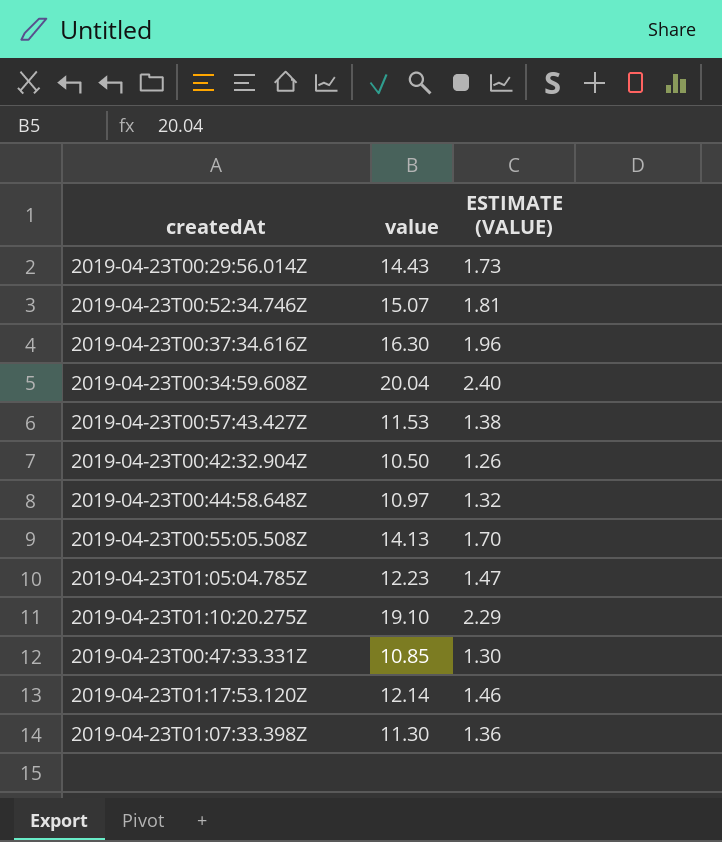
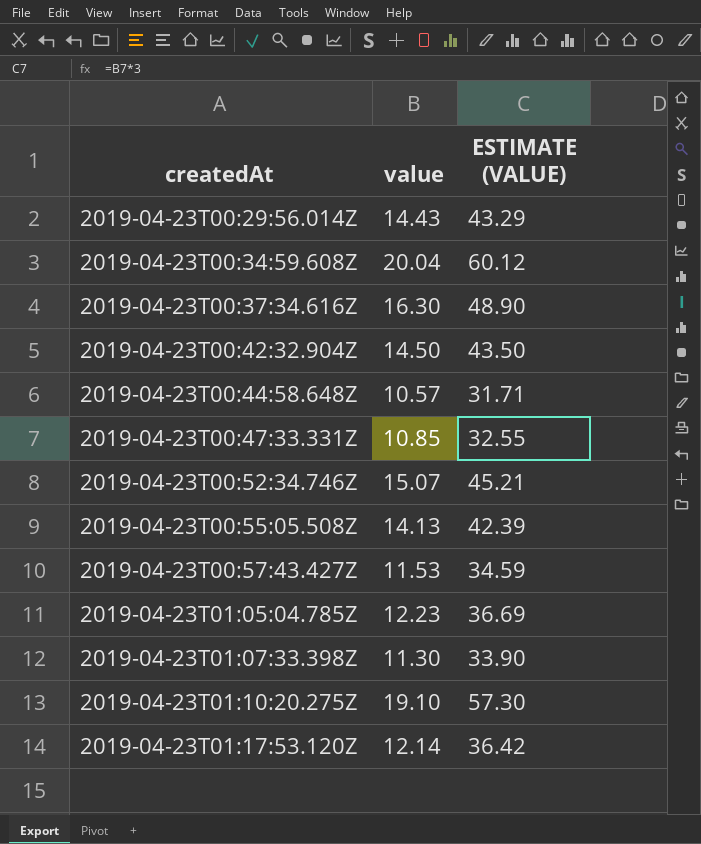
row order: none -> createdAt ascending
column ESTIMATE (VALUE) | formula: [value] * 0.12 -> [value] * 3
2019-04-23T00:42:32.904Z | value: 10.50 -> 14.50
2019-04-23T00:44:58.648Z | value: 10.97 -> 10.57

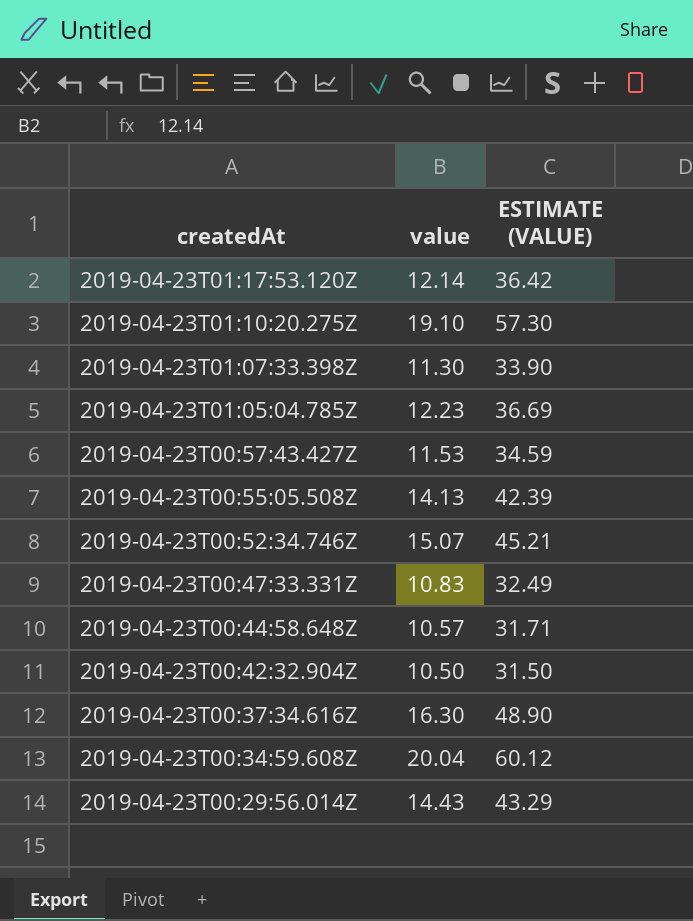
row order: createdAt ascending -> createdAt descending
2019-04-23T00:47:33.331Z | value: 10.85 -> 10.83
2019-04-23T00:47:33.331Z | ESTIMATE (VALUE): 32.55 -> 32.49
2019-04-23T00:42:32.904Z | value: 14.50 -> 10.50
2019-04-23T00:42:32.904Z | ESTIMATE (VALUE): 43.50 -> 31.50

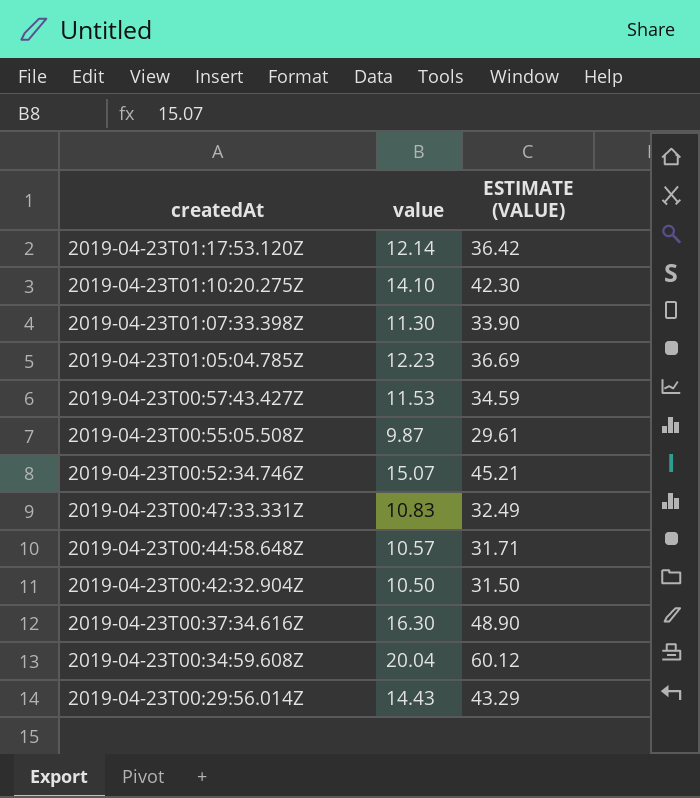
2019-04-23T01:10:20.275Z | value: 19.10 -> 14.10
2019-04-23T01:10:20.275Z | ESTIMATE (VALUE): 57.30 -> 42.30
2019-04-23T00:55:05.508Z | value: 14.13 -> 9.87
2019-04-23T00:55:05.508Z | ESTIMATE (VALUE): 42.39 -> 29.61

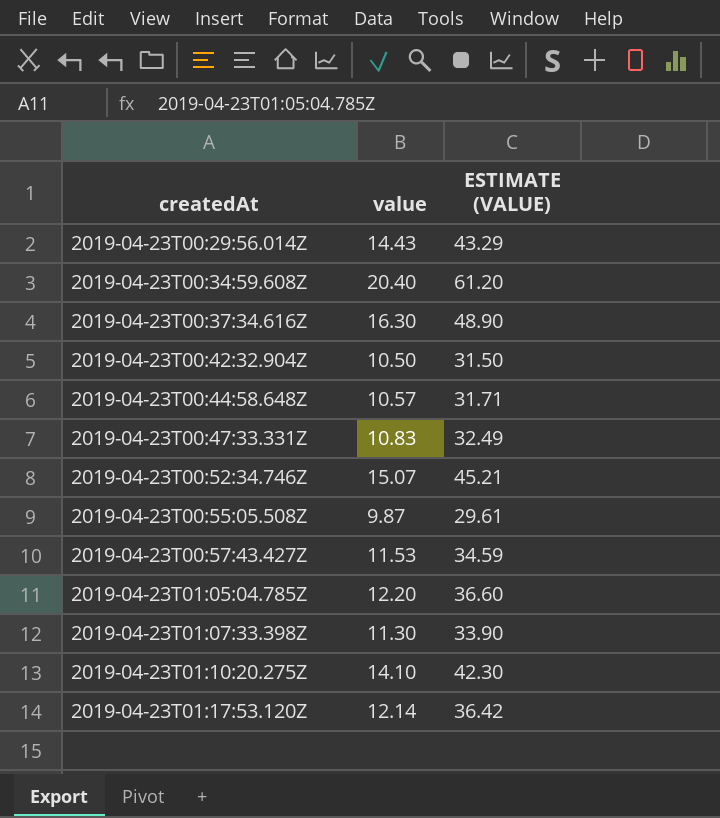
row order: createdAt descending -> createdAt ascending
2019-04-23T00:34:59.608Z | value: 20.04 -> 20.40
2019-04-23T00:34:59.608Z | ESTIMATE (VALUE): 60.12 -> 61.20
2019-04-23T01:05:04.785Z | value: 12.23 -> 12.20
2019-04-23T01:05:04.785Z | ESTIMATE (VALUE): 36.69 -> 36.60

